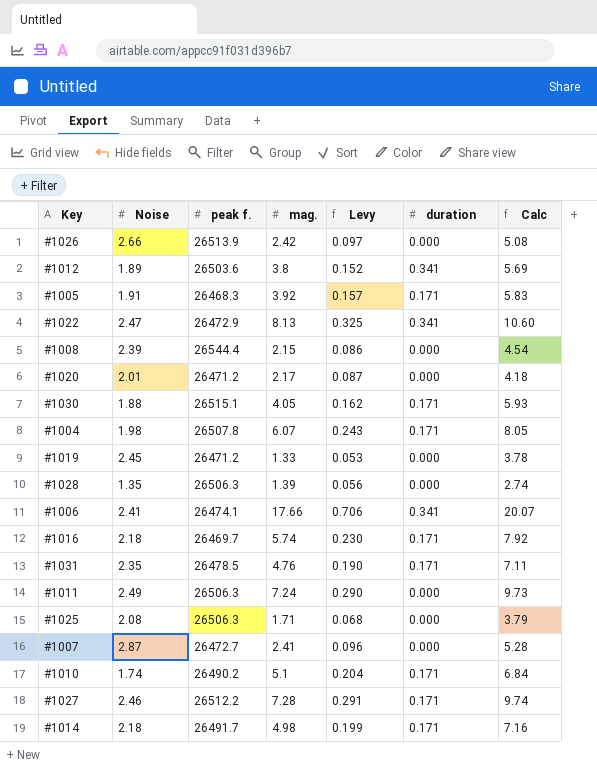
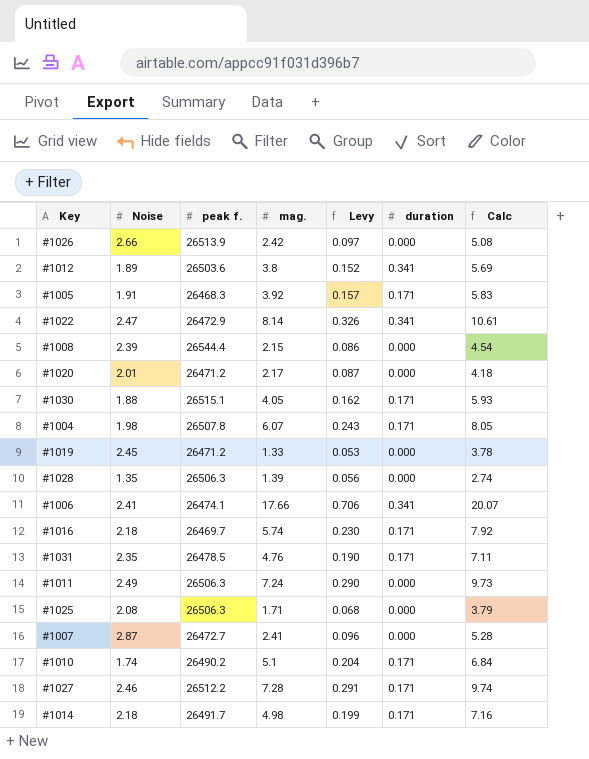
#1022 | mag.: 8.13 -> 8.14
#1022 | Levy: 0.325 -> 0.326
#1022 | Calc: 10.60 -> 10.61

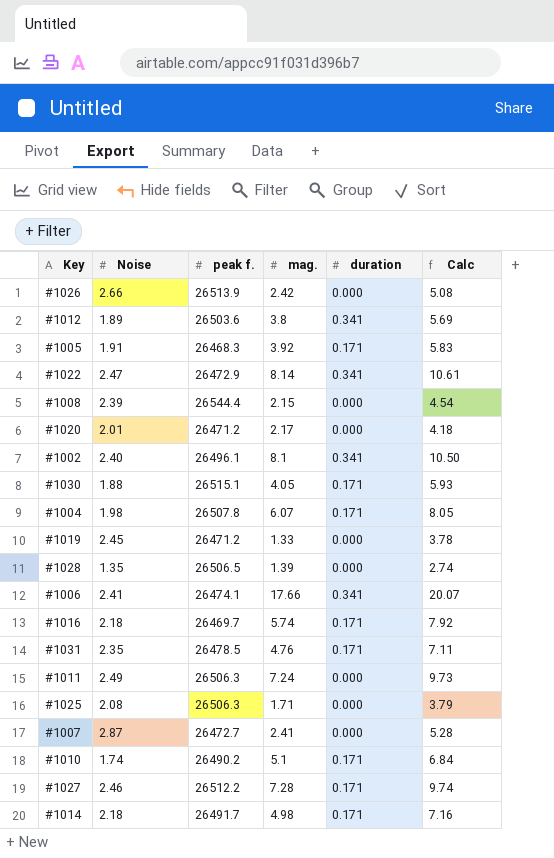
column Levy | formula: [mag.] * 0.04 -> none
row #1002: none -> 2.40 | 26496.1 | 8.1 | 0.341 | 10.50
#1028 | peak f.: 26506.3 -> 26506.5

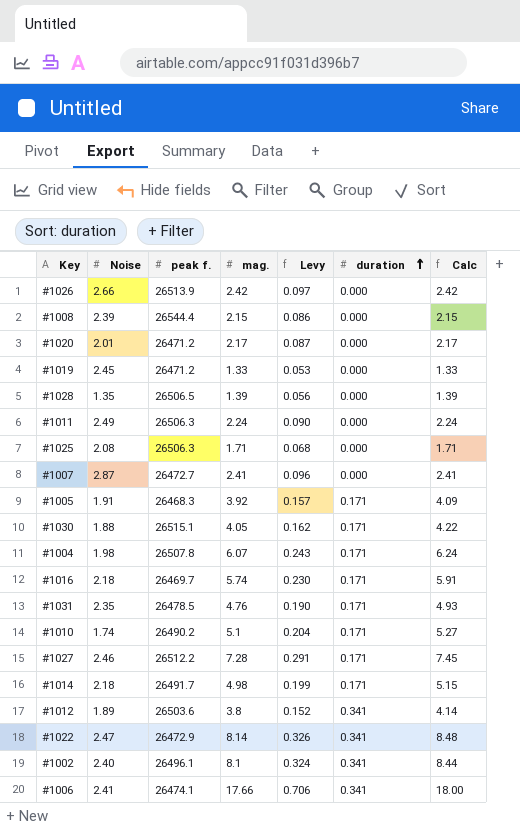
row order: none -> duration ascending
column Levy | formula: none -> [mag.] * 0.04
column Calc | formula: [Noise] + [mag.] -> [mag.] + [duration]
#1011 | mag.: 7.24 -> 2.24

